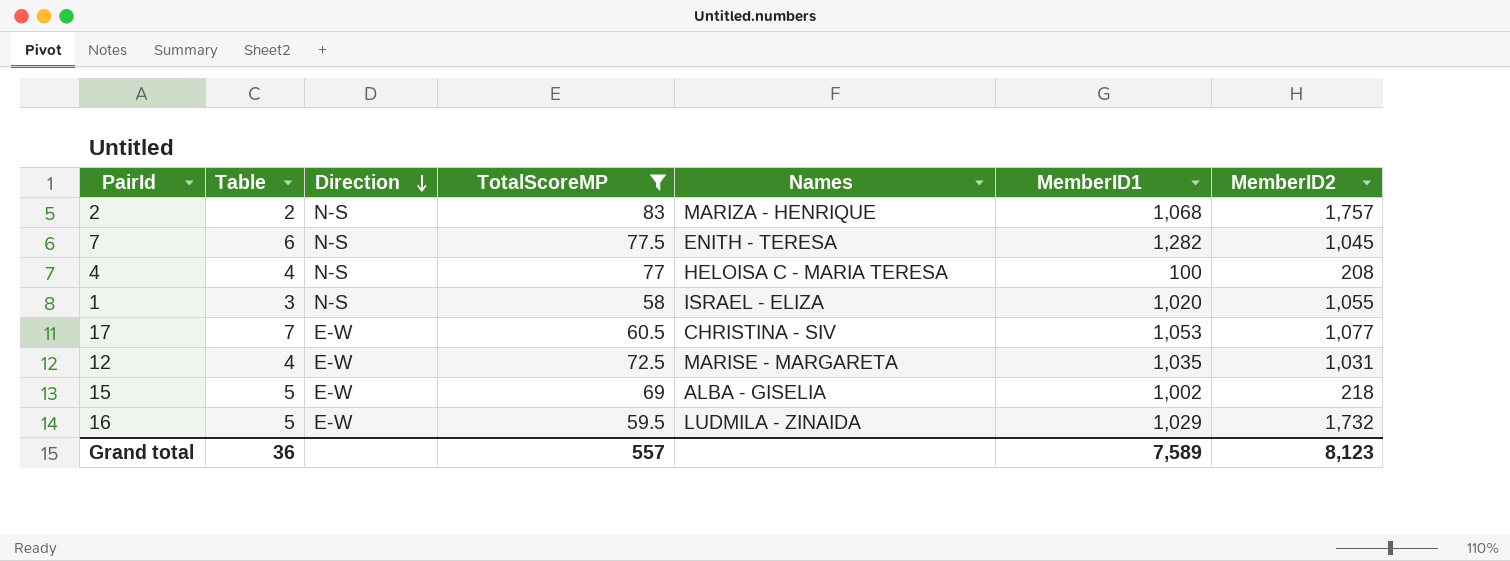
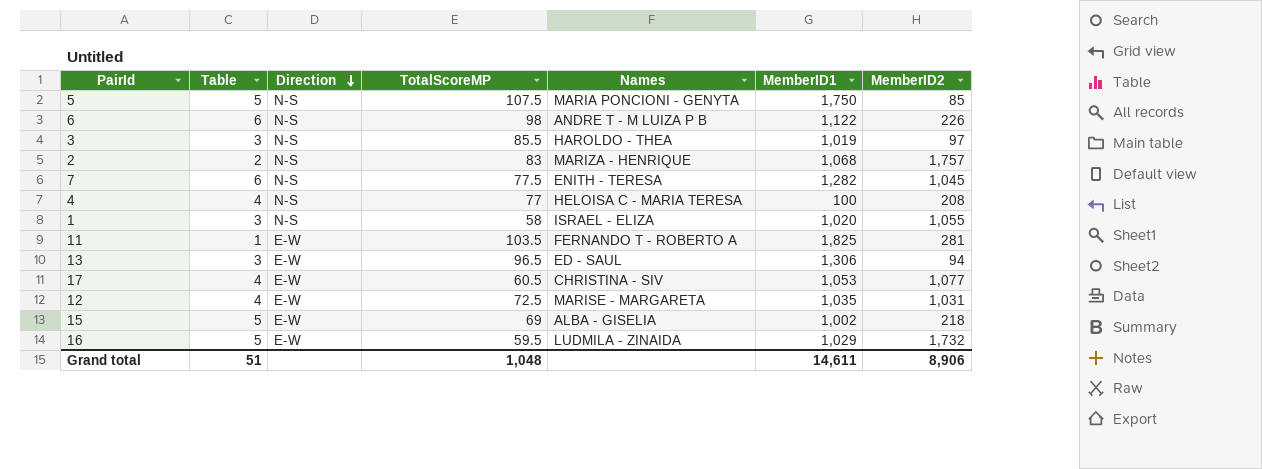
filter: TotalScoreMP <= 83 -> none
17 | Table: 7 -> 4
Grand total | Table: 36 -> 51
Grand total | TotalScoreMP: 557 -> 1,048
Grand total | MemberID1: 7,589 -> 14,611
Grand total | MemberID2: 8,123 -> 8,906

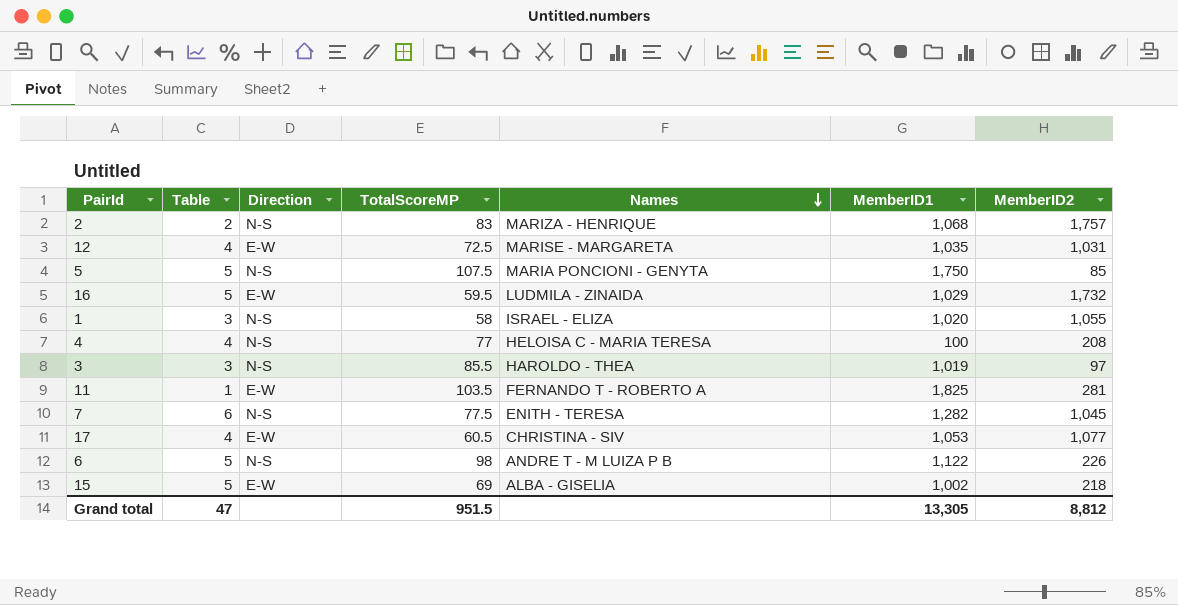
row order: Direction descending -> Names descending
row 13: 3 | E-W | 96.5 | ED - SAUL | 1,306 | 94 -> none
6 | Table: 6 -> 5
Grand total | Table: 51 -> 47
Grand total | TotalScoreMP: 1,048 -> 951.5
Grand total | MemberID1: 14,611 -> 13,305
Grand total | MemberID2: 8,906 -> 8,812

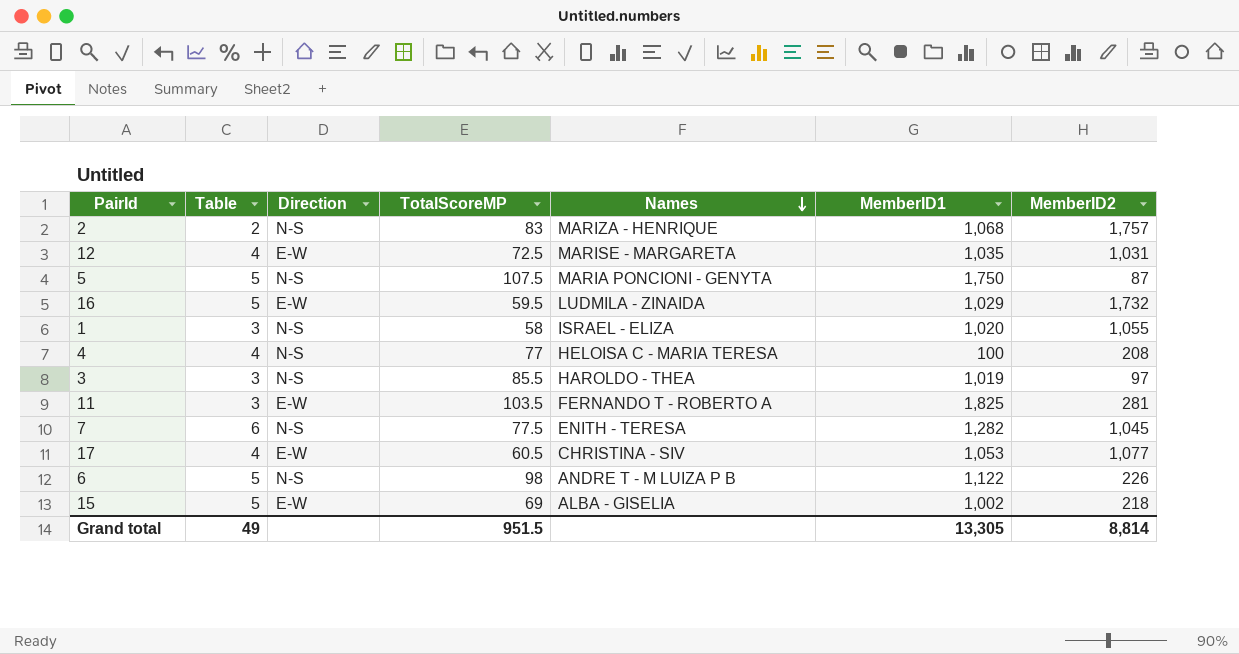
5 | MemberID2: 85 -> 87
11 | Table: 1 -> 3
Grand total | Table: 47 -> 49
Grand total | MemberID2: 8,812 -> 8,814

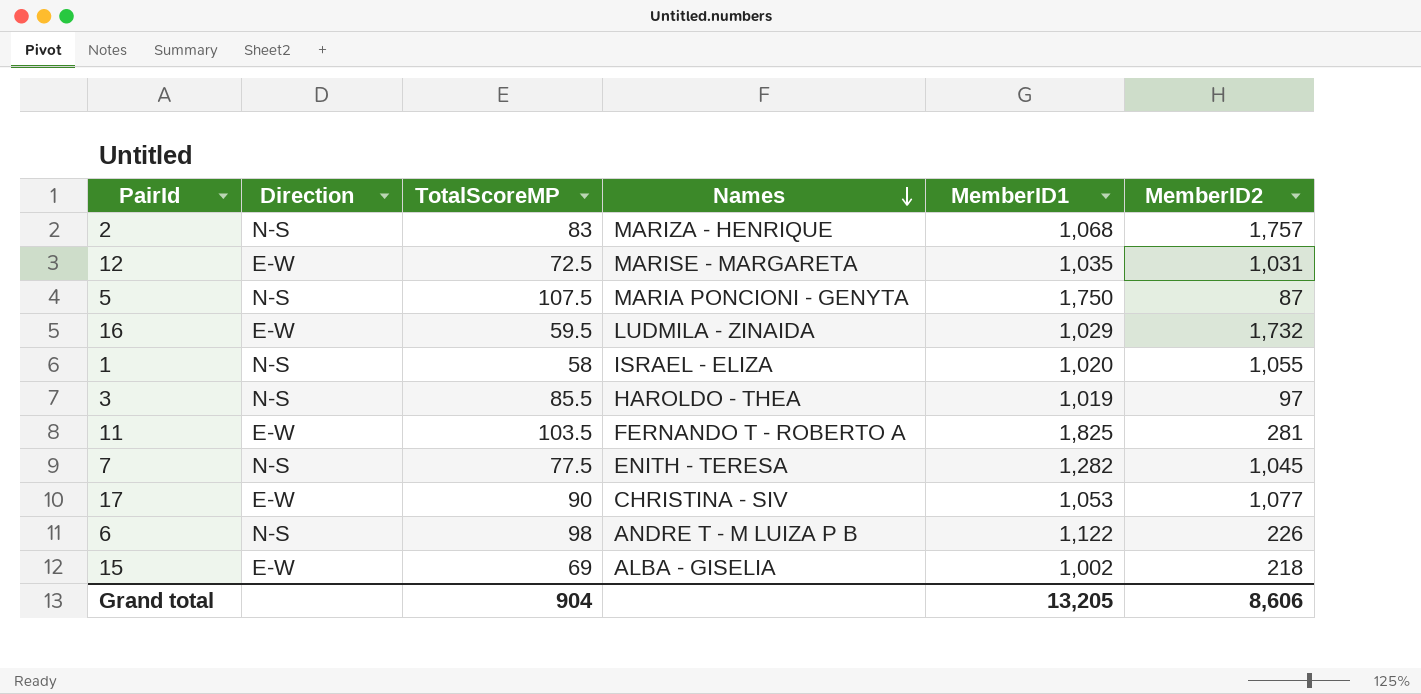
column Table | position: 2 -> none
row 4: 4 | N-S | 77 | HELOISA C - MARIA TERESA | 100 | 208 -> none
17 | TotalScoreMP: 60.5 -> 90
Grand total | TotalScoreMP: 951.5 -> 904
Grand total | MemberID1: 13,305 -> 13,205
Grand total | MemberID2: 8,814 -> 8,606

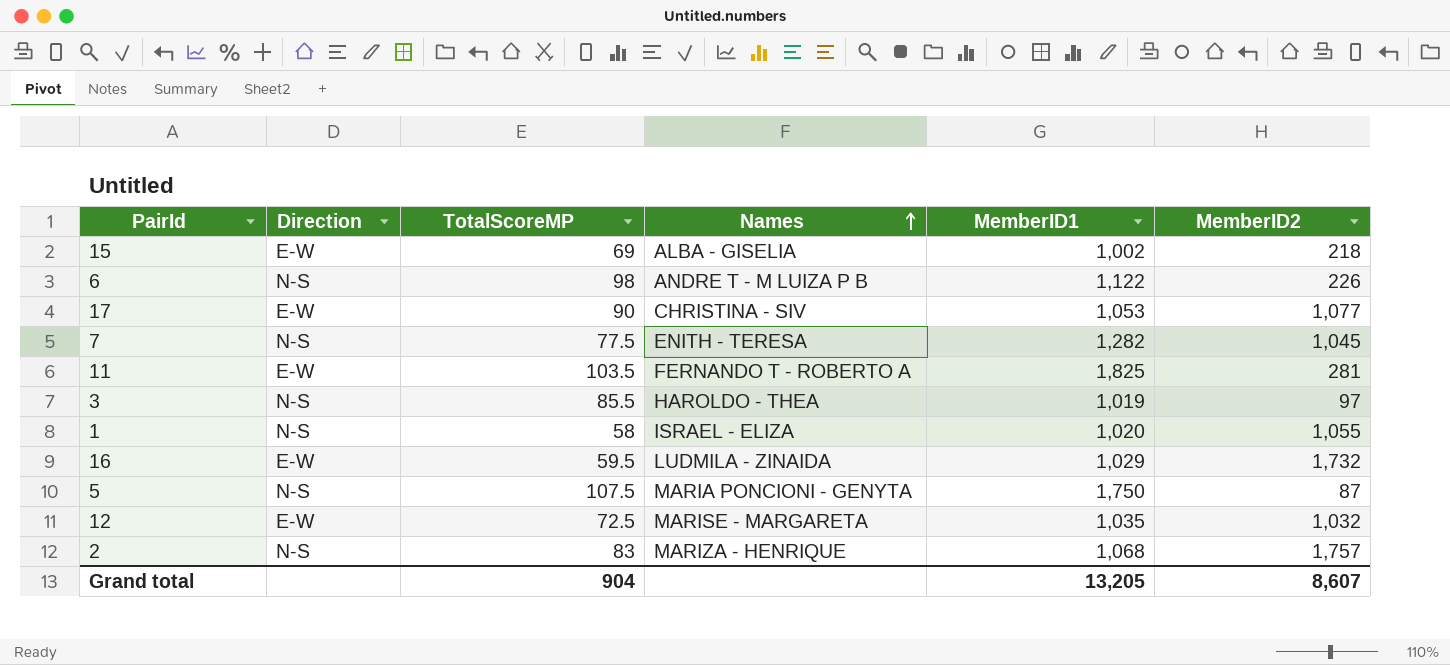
row order: Names descending -> Names ascending
12 | MemberID2: 1,031 -> 1,032
Grand total | MemberID2: 8,606 -> 8,607

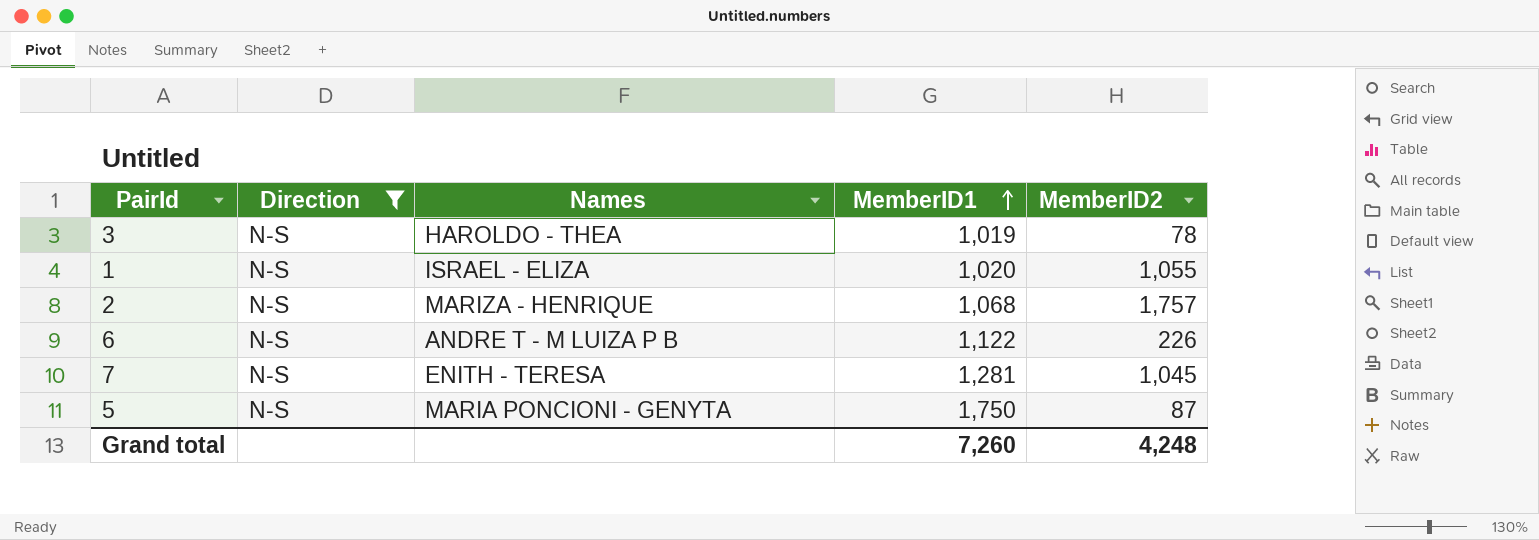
filter: none -> Direction = N-S
row order: Names ascending -> MemberID1 ascending
column TotalScoreMP | position: 3 -> none
3 | MemberID2: 97 -> 78
7 | MemberID1: 1,282 -> 1,281
Grand total | MemberID1: 13,205 -> 7,260
Grand total | MemberID2: 8,607 -> 4,248

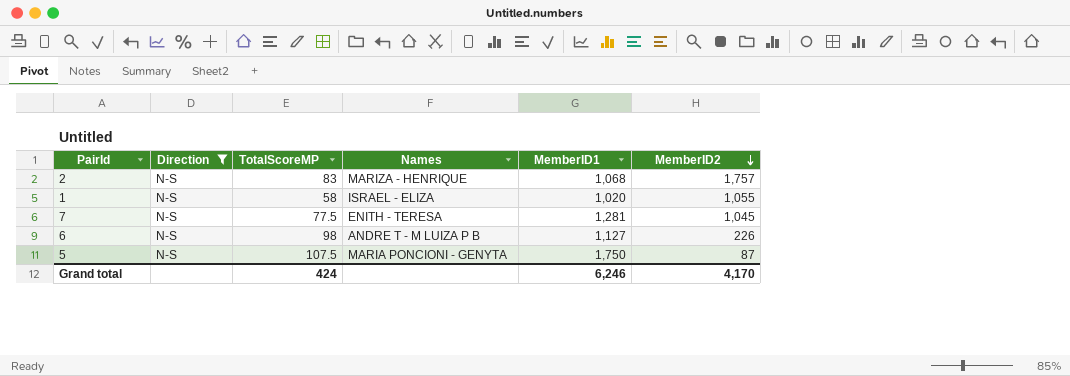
row order: MemberID1 ascending -> MemberID2 descending
column TotalScoreMP | position: none -> 3
row 3: N-S | HAROLDO - THEA | 1,019 | 78 -> none
6 | MemberID1: 1,122 -> 1,127
Grand total | MemberID1: 7,260 -> 6,246
Grand total | MemberID2: 4,248 -> 4,170

